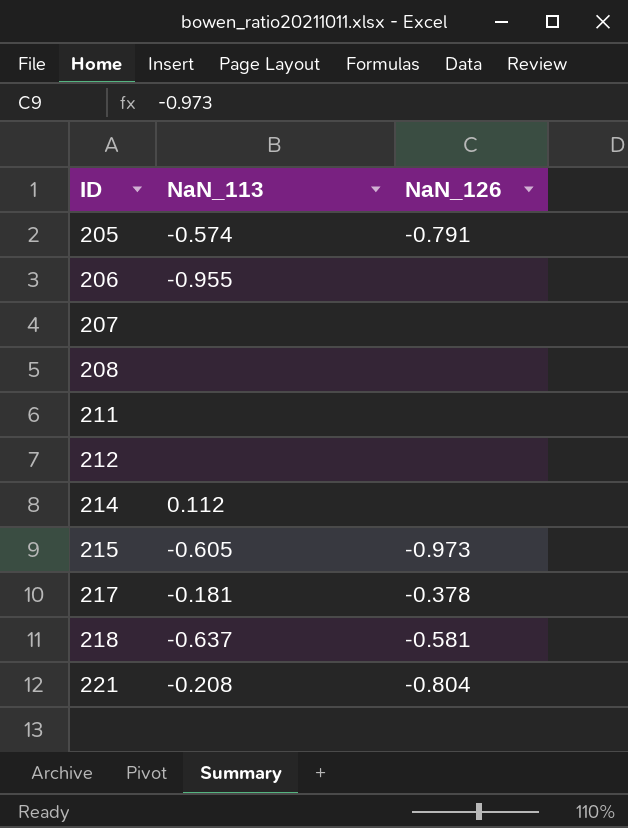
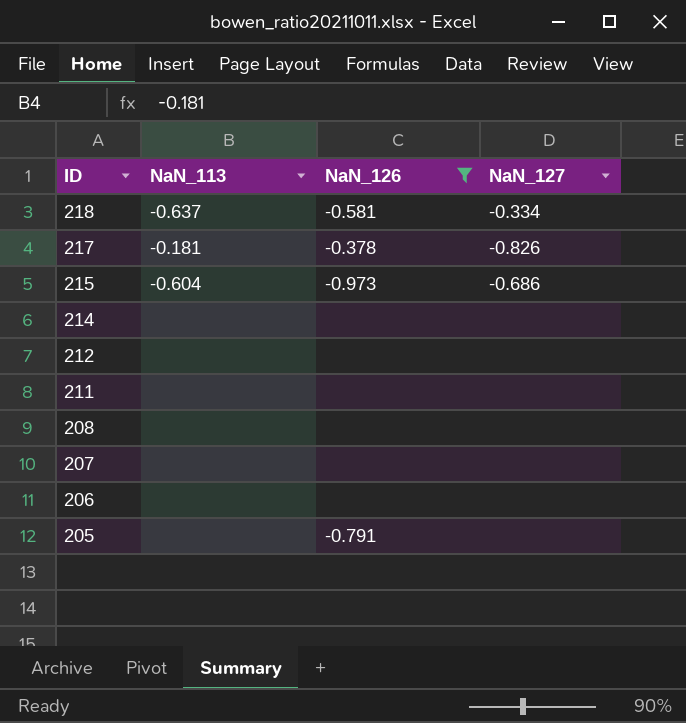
filter: none -> NaN_126 != -0.804
row order: ID ascending -> ID descending
column NaN_127 | position: none -> 4
215 | NaN_113: -0.605 -> -0.604
214 | NaN_113: 0.112 -> none
206 | NaN_113: -0.955 -> none
205 | NaN_113: -0.574 -> none

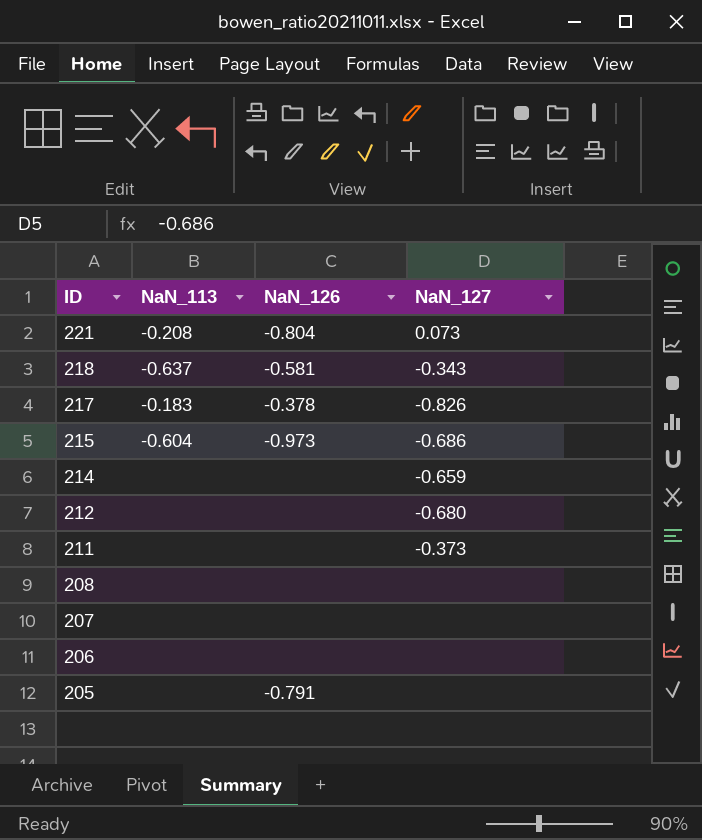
filter: NaN_126 != -0.804 -> none
218 | NaN_127: -0.334 -> -0.343
217 | NaN_113: -0.181 -> -0.183
214 | NaN_127: none -> -0.659
212 | NaN_127: none -> -0.680
211 | NaN_127: none -> -0.373

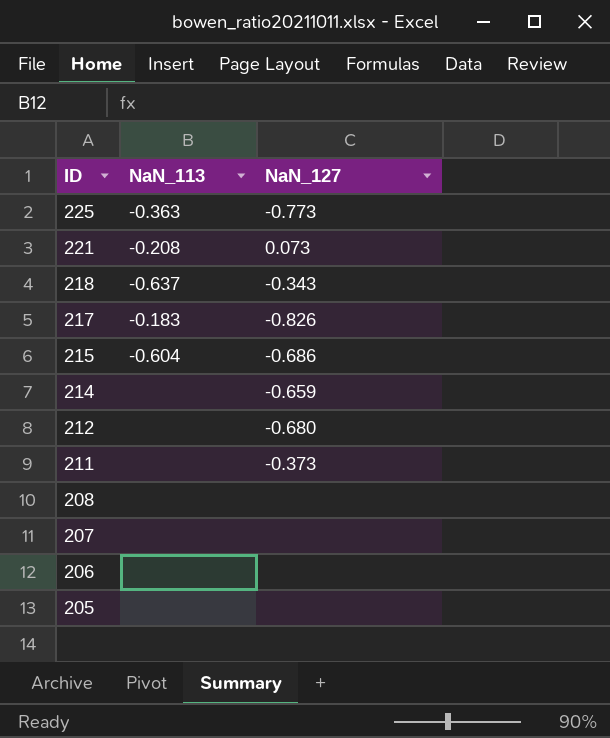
column NaN_126 | position: 3 -> none
row 225: none -> -0.363 | -0.773

